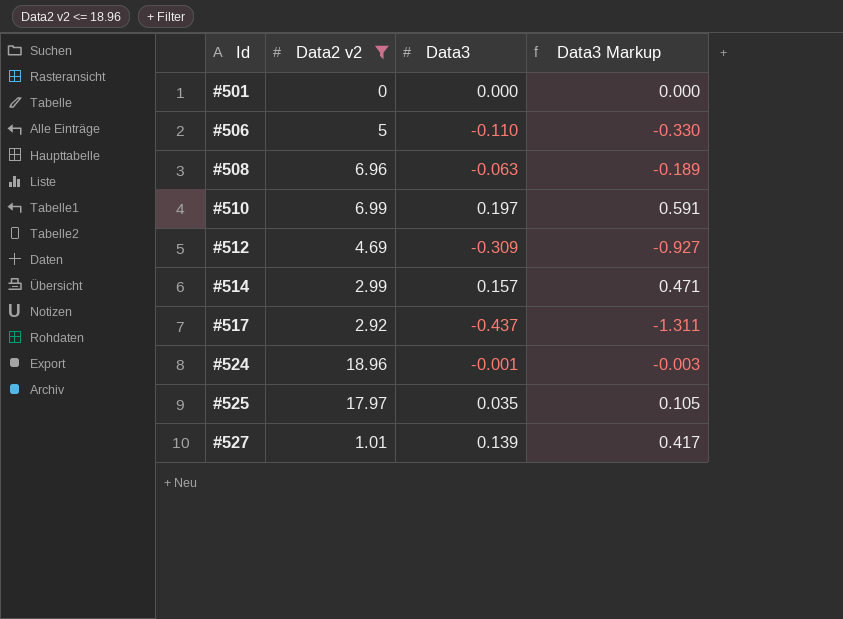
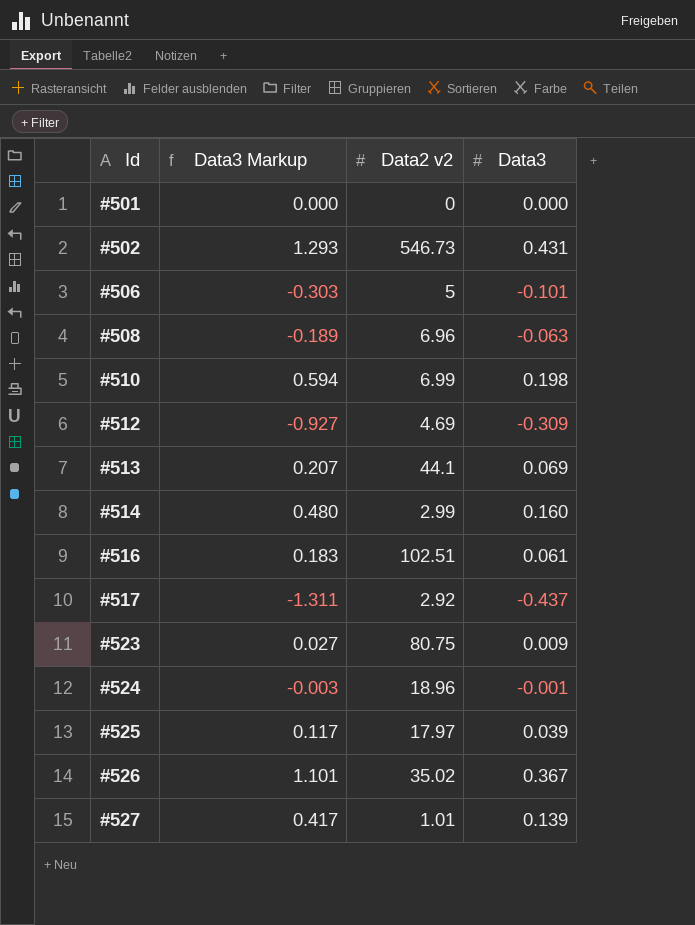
filter: Data2 v2 <= 18.96 -> none
column Data3 Markup | position: 4 -> 2
#506 | Data3 Markup: -0.330 -> -0.303
#506 | Data3: -0.110 -> -0.101
#510 | Data3 Markup: 0.591 -> 0.594
#510 | Data3: 0.197 -> 0.198
#514 | Data3 Markup: 0.471 -> 0.480
#514 | Data3: 0.157 -> 0.160
#525 | Data3 Markup: 0.105 -> 0.117
#525 | Data3: 0.035 -> 0.039

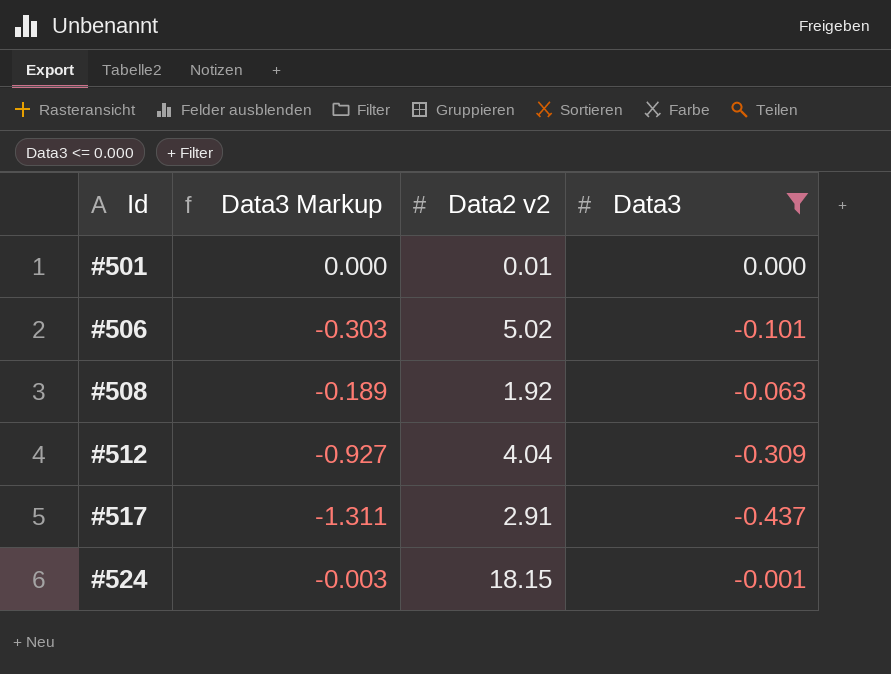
filter: none -> Data3 <= 0.000
#501 | Data2 v2: 0 -> 0.01
#506 | Data2 v2: 5 -> 5.02
#508 | Data2 v2: 6.96 -> 1.92
#512 | Data2 v2: 4.69 -> 4.04
#517 | Data2 v2: 2.92 -> 2.91
#524 | Data2 v2: 18.96 -> 18.15

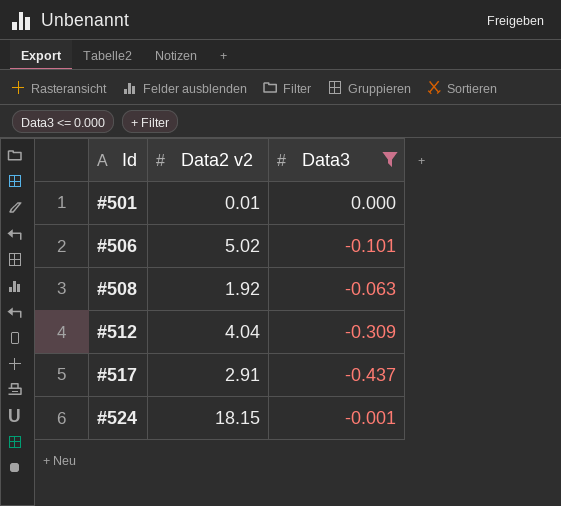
column Data3 Markup | formula: [Data3] * 3 -> none

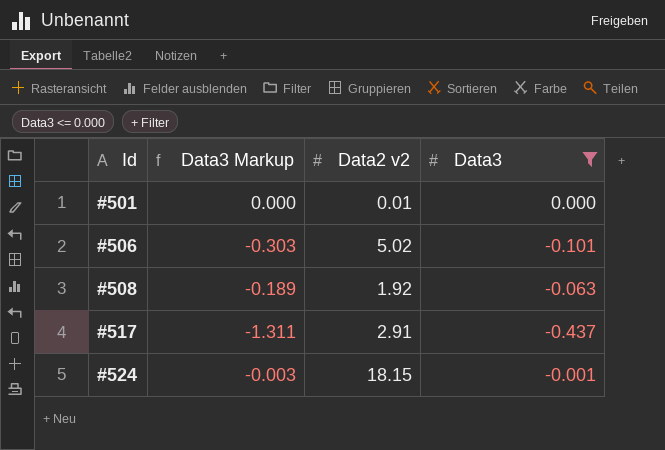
column Data3 Markup | formula: none -> [Data3] * 3
row #512: 4.04 | -0.309 -> none

